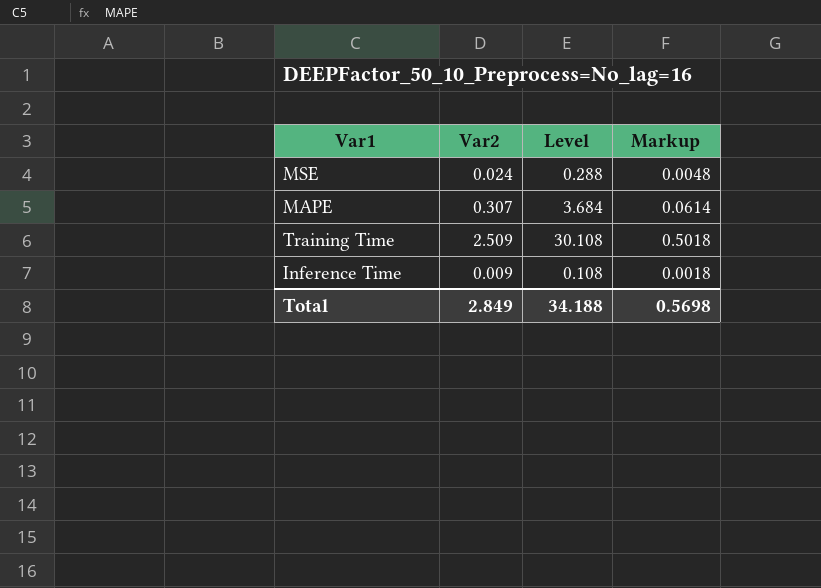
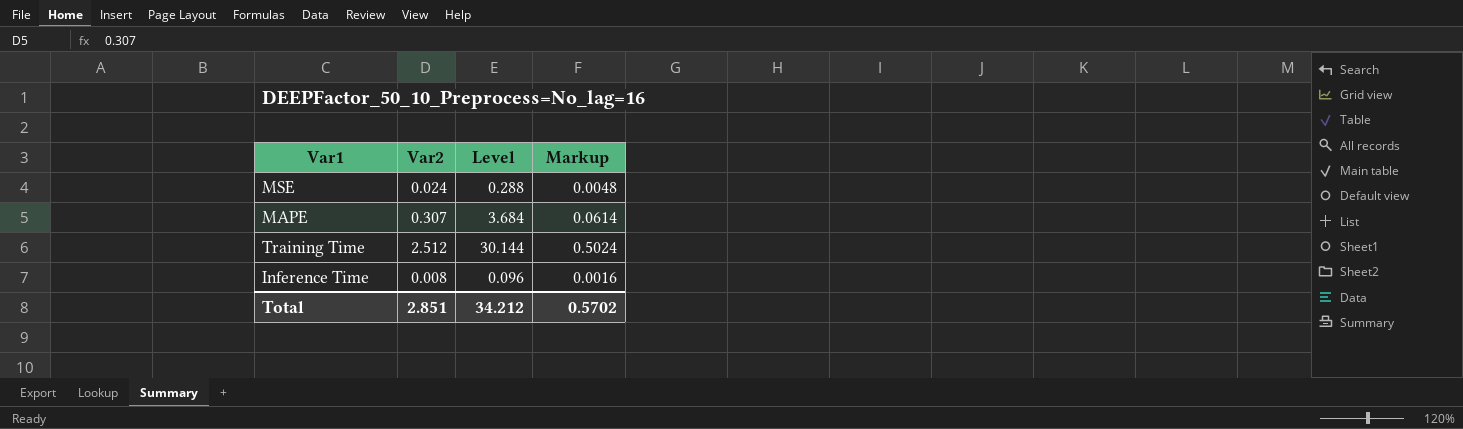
Training Time | Var2: 2.509 -> 2.512
Training Time | Level: 30.108 -> 30.144
Training Time | Markup: 0.5018 -> 0.5024
Inference Time | Var2: 0.009 -> 0.008
Inference Time | Level: 0.108 -> 0.096
Inference Time | Markup: 0.0018 -> 0.0016
Total | Var2: 2.849 -> 2.851
Total | Level: 34.188 -> 34.212
Total | Markup: 0.5698 -> 0.5702

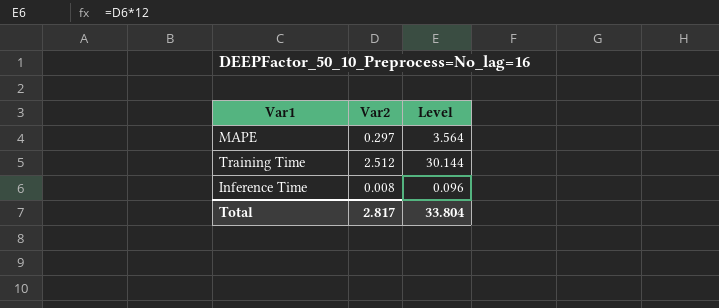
column Markup | formula: [Var2] * 0.2 -> none
row MSE: 0.024 | 0.288 | 0.0048 -> none
MAPE | Var2: 0.307 -> 0.297
MAPE | Level: 3.684 -> 3.564
Total | Var2: 2.851 -> 2.817
Total | Level: 34.212 -> 33.804

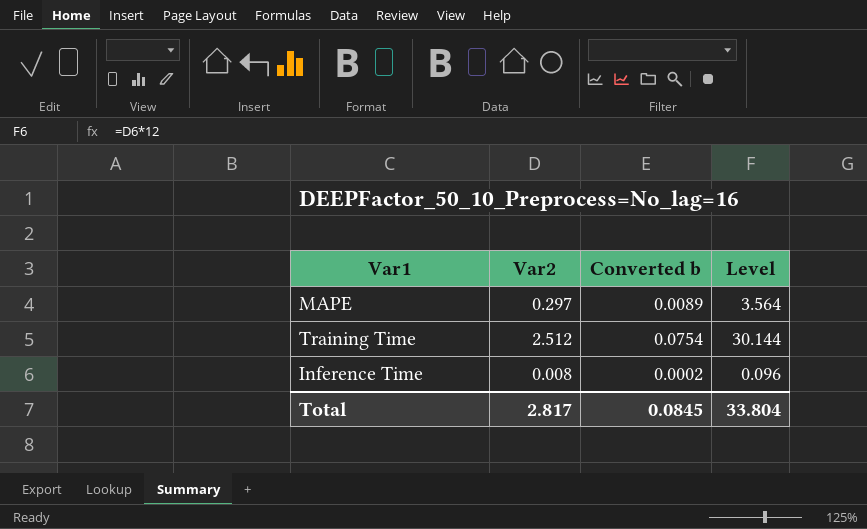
column Converted b | formula: none -> [Var2] * 0.03

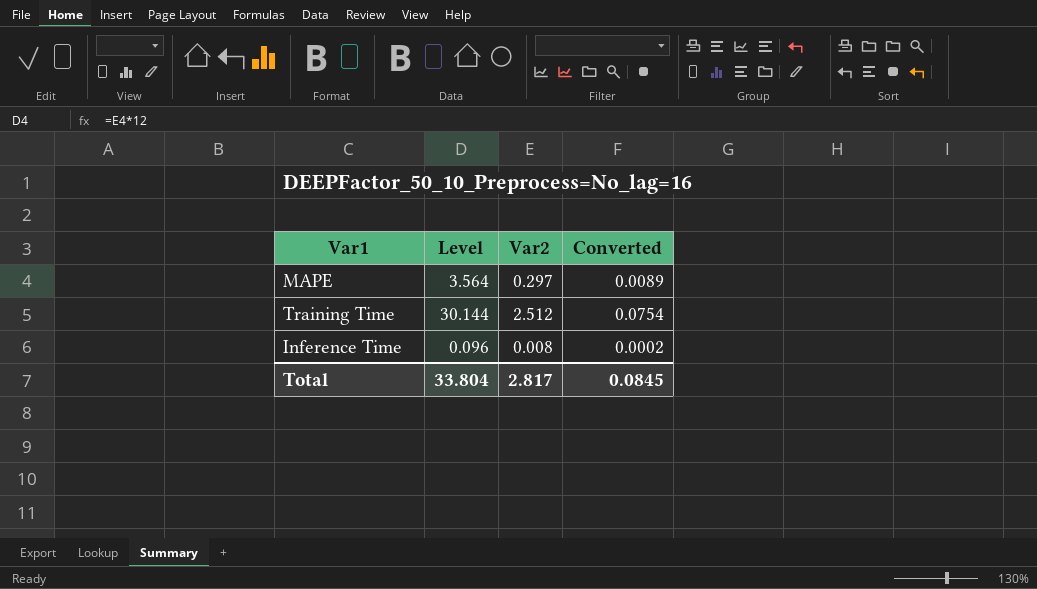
column Level | position: 4 -> 2
column name: Converted b -> Converted

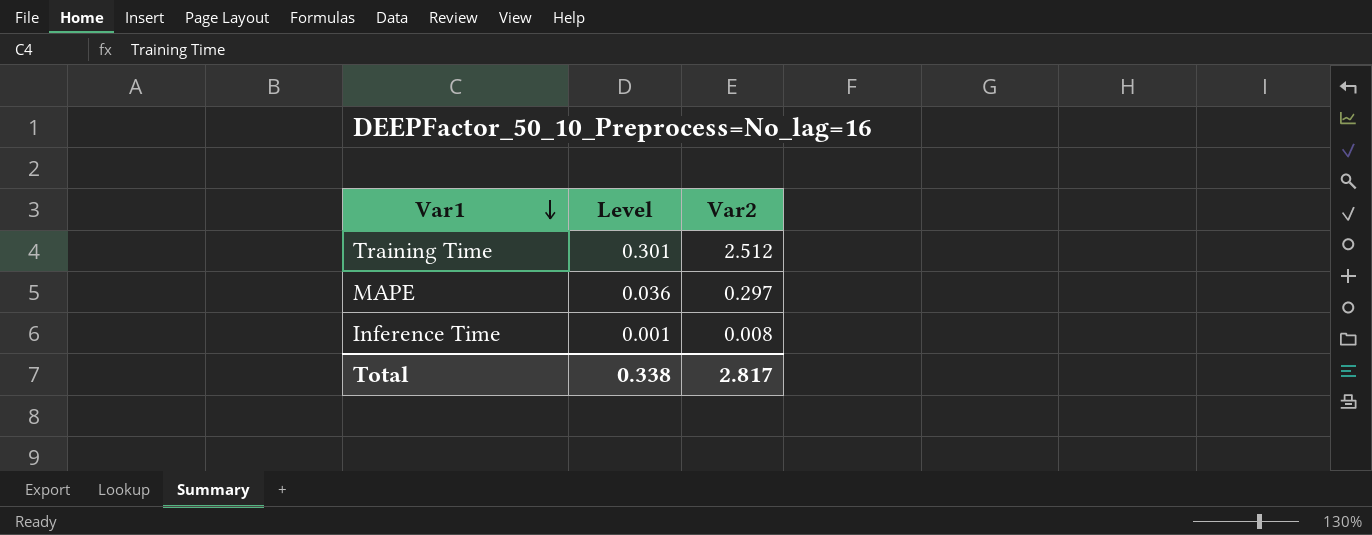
row order: none -> Var1 descending
column Converted | formula: [Var2] * 0.03 -> none
column Level | formula: [Var2] * 12 -> [Var2] * 0.12
Total | Level: 33.804 -> 0.338

